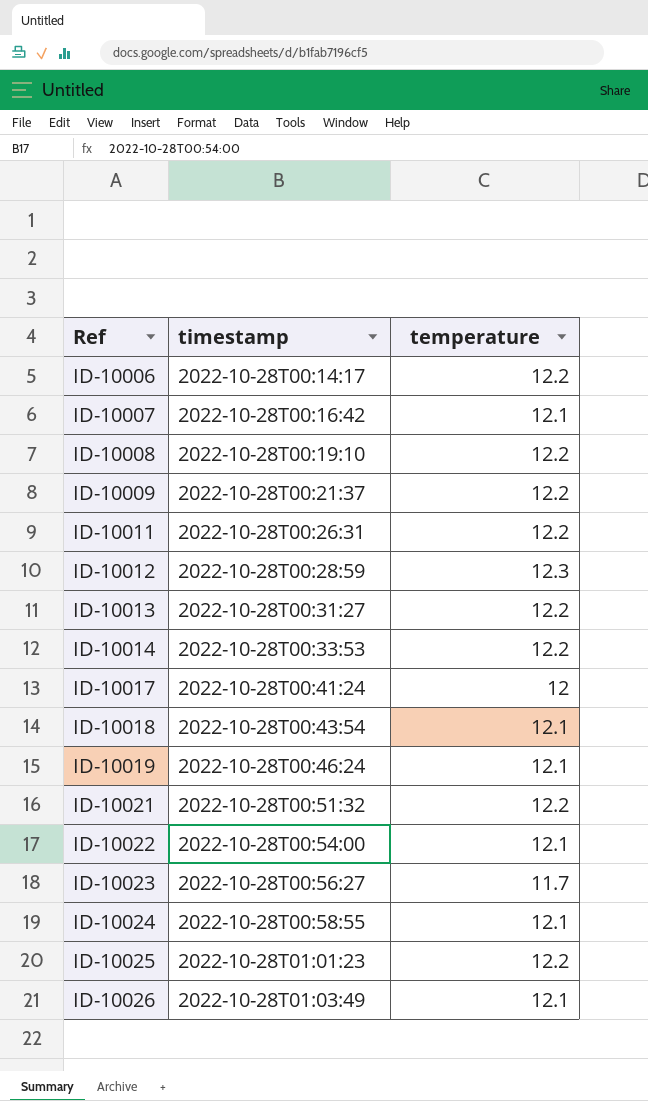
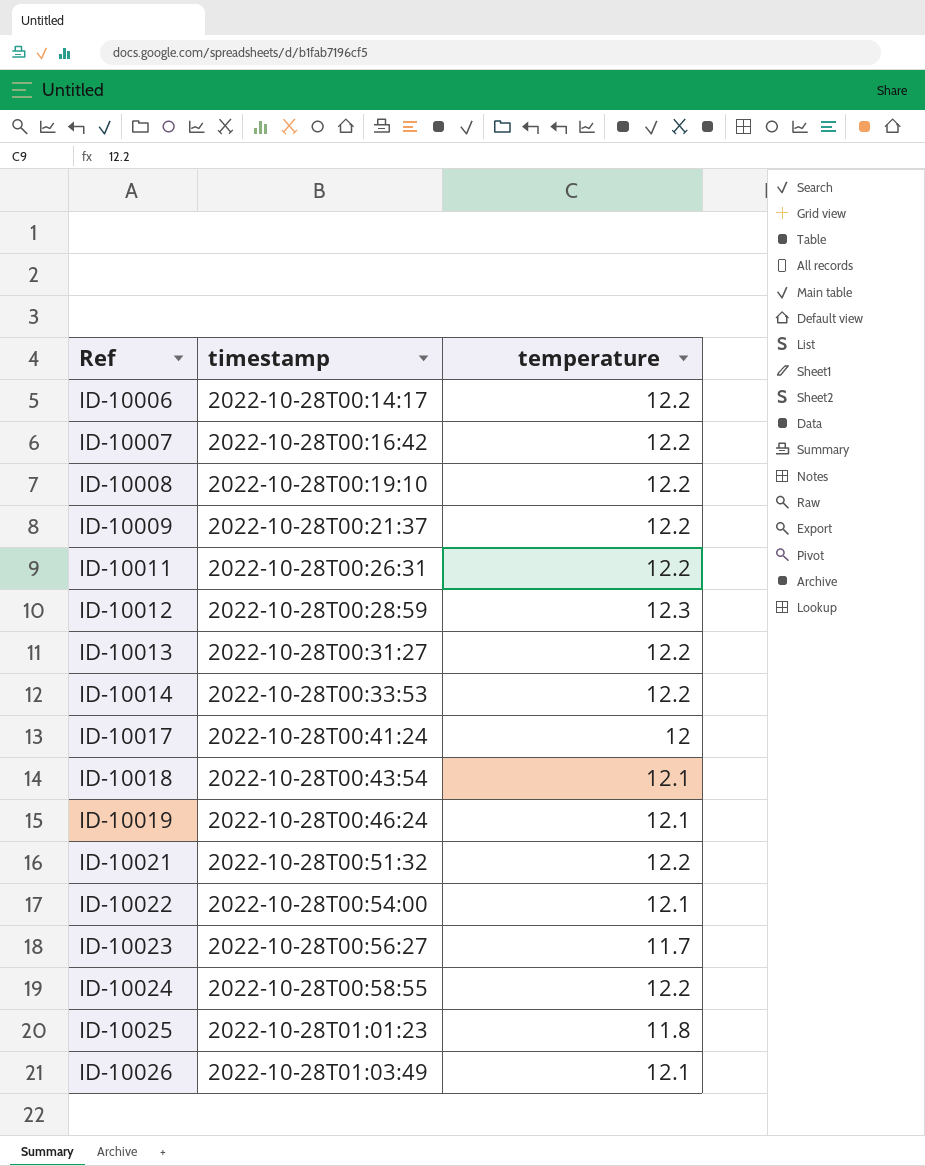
ID-10007 | temperature: 12.1 -> 12.2
ID-10024 | temperature: 12.1 -> 12.2
ID-10025 | temperature: 12.2 -> 11.8

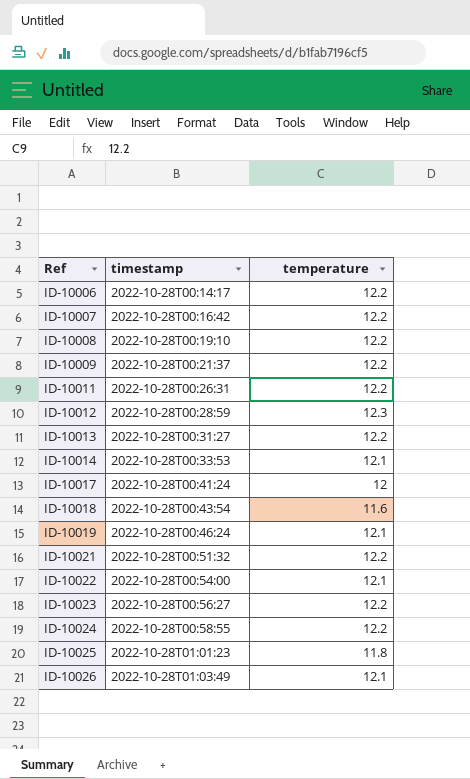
ID-10014 | temperature: 12.2 -> 12.1
ID-10018 | temperature: 12.1 -> 11.6
ID-10023 | temperature: 11.7 -> 12.2

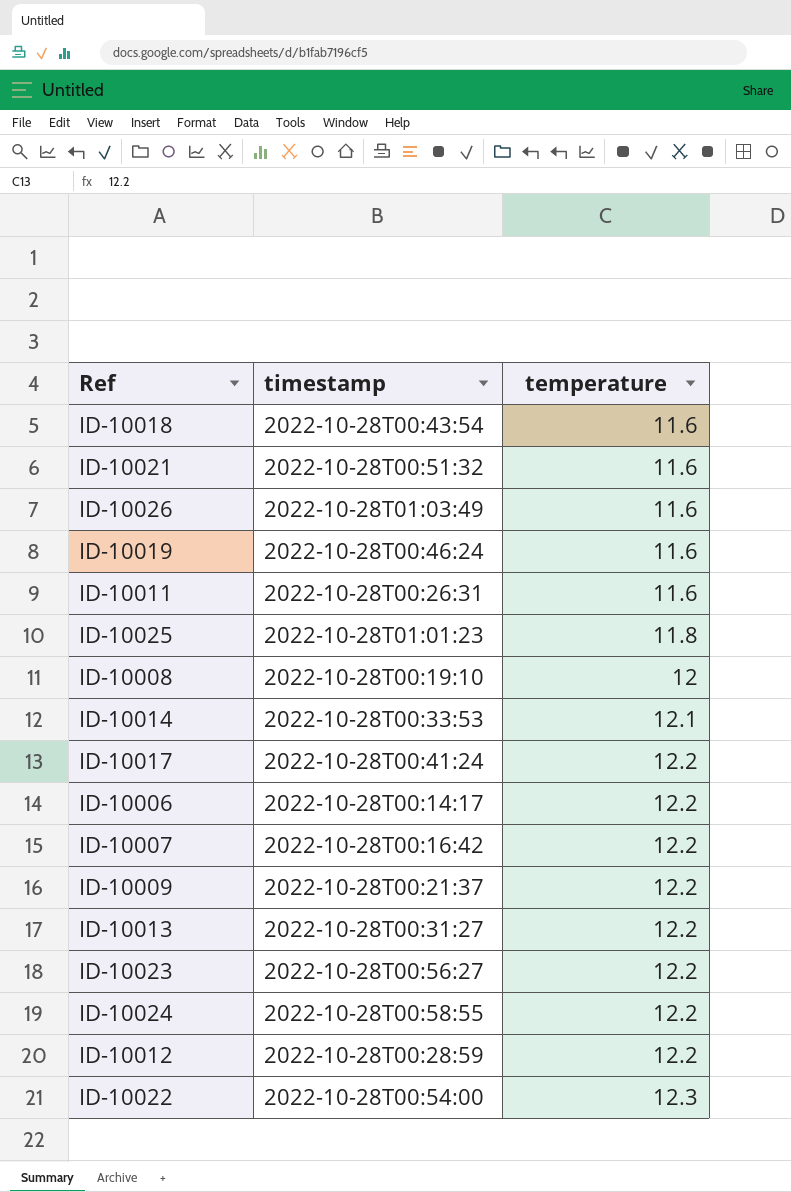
row order: Ref ascending -> temperature ascending
ID-10021 | temperature: 12.2 -> 11.6
ID-10026 | temperature: 12.1 -> 11.6
ID-10019 | temperature: 12.1 -> 11.6
ID-10011 | temperature: 12.2 -> 11.6
ID-10008 | temperature: 12.2 -> 12
ID-10017 | temperature: 12 -> 12.2
ID-10012 | temperature: 12.3 -> 12.2
ID-10022 | temperature: 12.1 -> 12.3

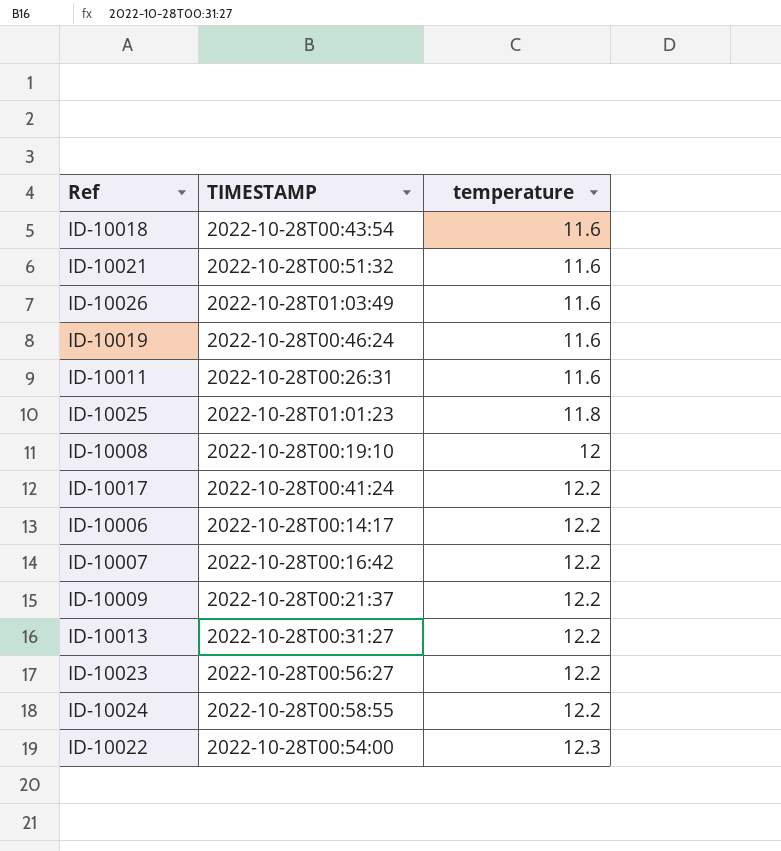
column name: timestamp -> TIMESTAMP
row ID-10014: 2022-10-28T00:33:53 | 12.1 -> none
row ID-10012: 2022-10-28T00:28:59 | 12.2 -> none

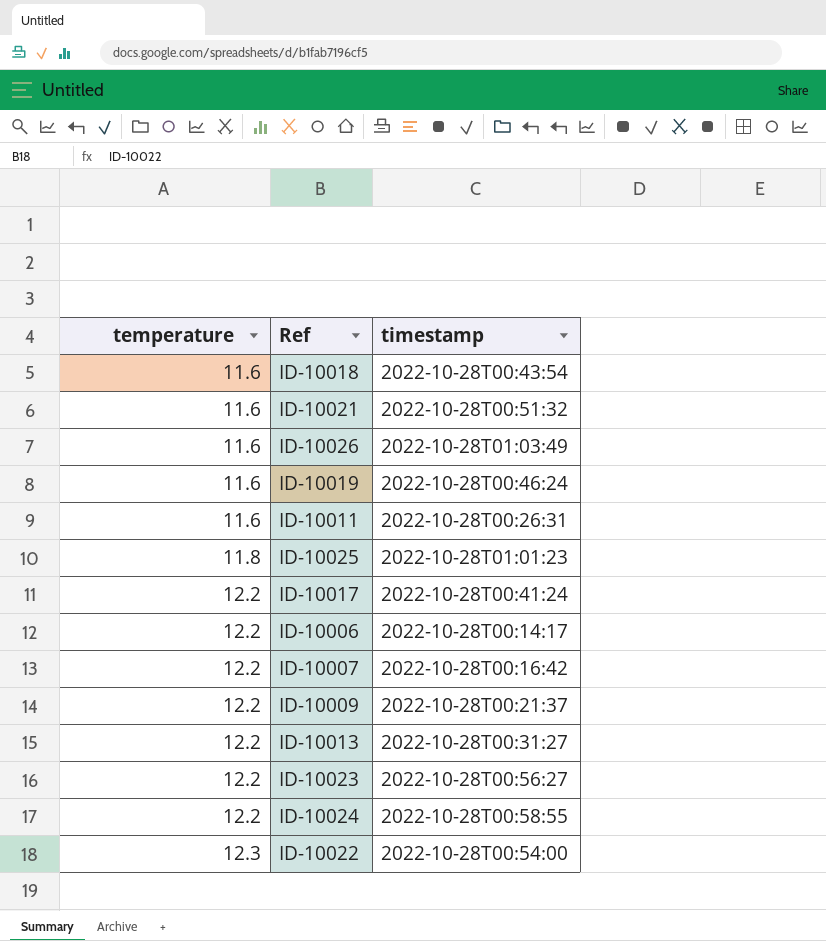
column temperature | position: 3 -> 1
column name: TIMESTAMP -> timestamp
row ID-10008: 2022-10-28T00:19:10 | 12 -> none

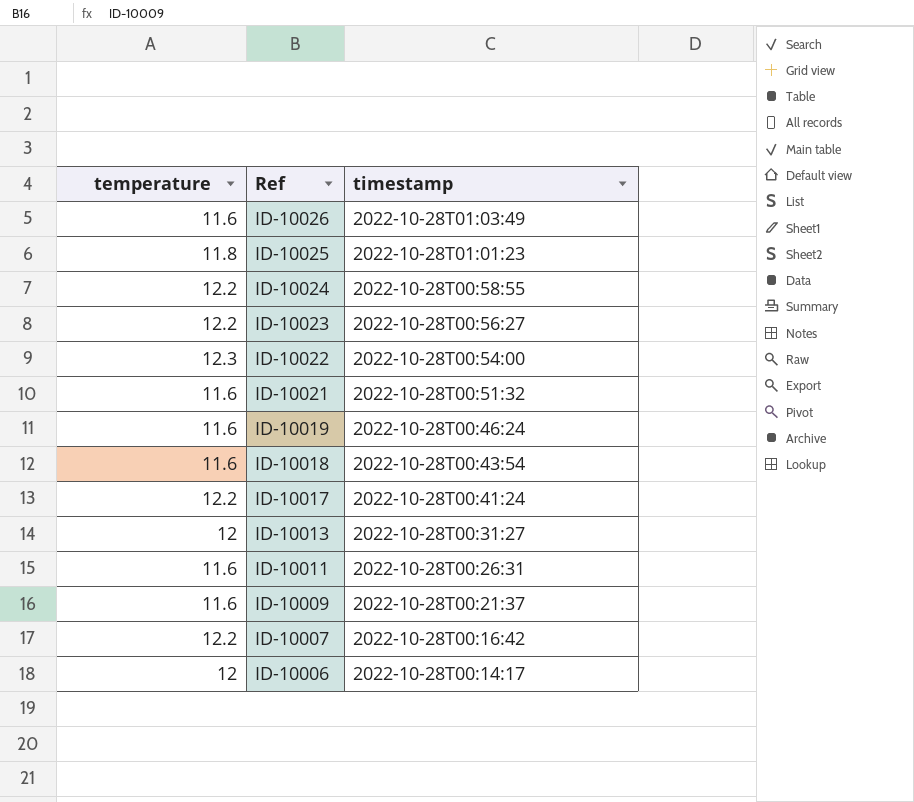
row order: temperature ascending -> Ref descending
ID-10013 | temperature: 12.2 -> 12
ID-10009 | temperature: 12.2 -> 11.6
ID-10006 | temperature: 12.2 -> 12

